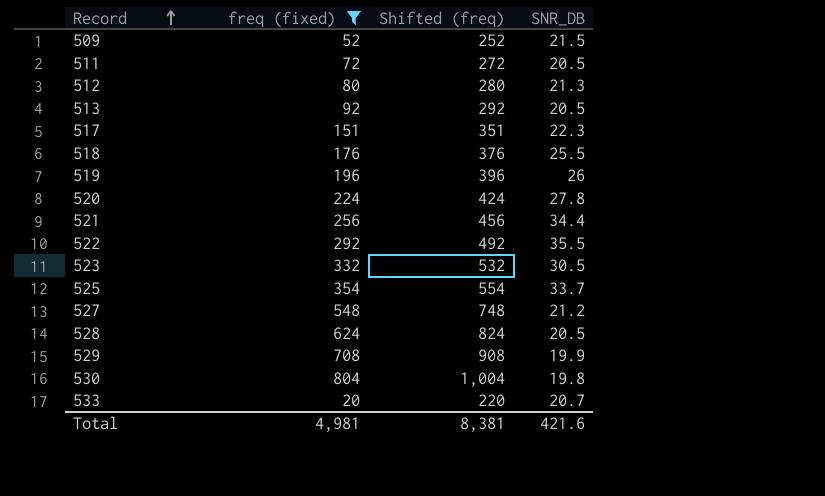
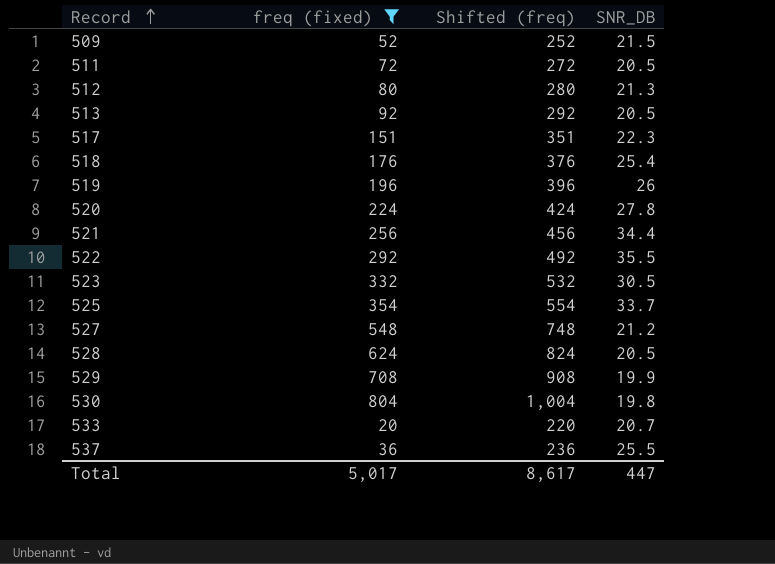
518 | SNR_DB: 25.5 -> 25.4
row 537: none -> 36 | 236 | 25.5
Total | freq (fixed): 4,981 -> 5,017
Total | Shifted (freq): 8,381 -> 8,617
Total | SNR_DB: 421.6 -> 447

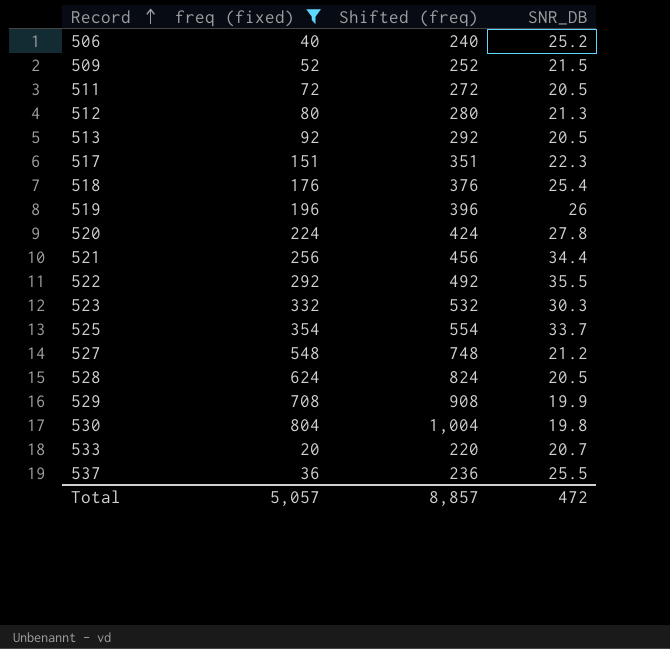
row 506: none -> 40 | 240 | 25.2
523 | SNR_DB: 30.5 -> 30.3
Total | freq (fixed): 5,017 -> 5,057
Total | Shifted (freq): 8,617 -> 8,857
Total | SNR_DB: 447 -> 472

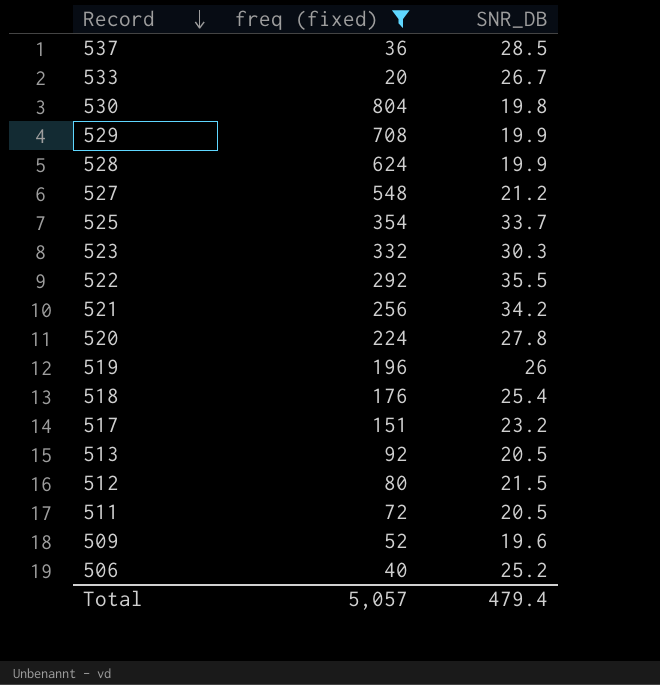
row order: Record ascending -> Record descending
column Shifted (freq) | formula: [freq (fixed)] + 200 -> none
537 | SNR_DB: 25.5 -> 28.5
533 | SNR_DB: 20.7 -> 26.7
528 | SNR_DB: 20.5 -> 19.9
521 | SNR_DB: 34.4 -> 34.2
517 | SNR_DB: 22.3 -> 23.2
512 | SNR_DB: 21.3 -> 21.5
509 | SNR_DB: 21.5 -> 19.6
Total | SNR_DB: 472 -> 479.4

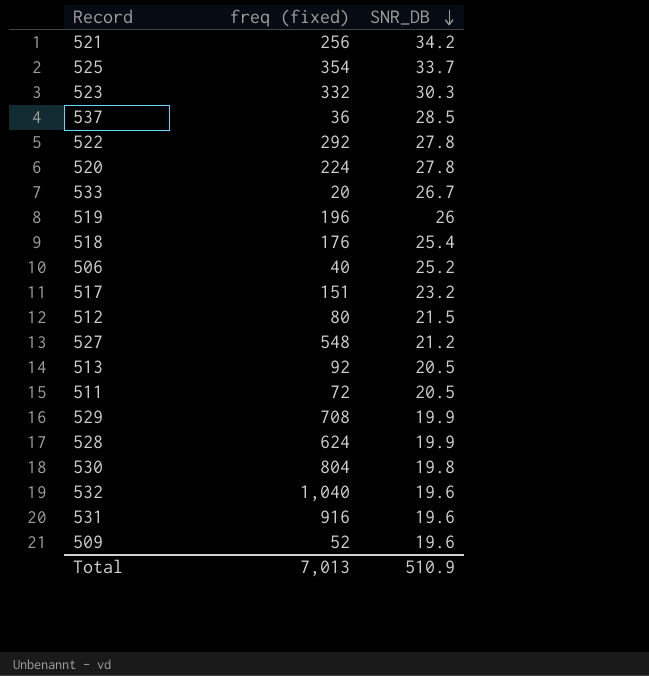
filter: freq (fixed) <= 804 -> none
row order: Record descending -> SNR_DB descending
522 | SNR_DB: 35.5 -> 27.8
Total | freq (fixed): 5,057 -> 7,013
Total | SNR_DB: 479.4 -> 510.9

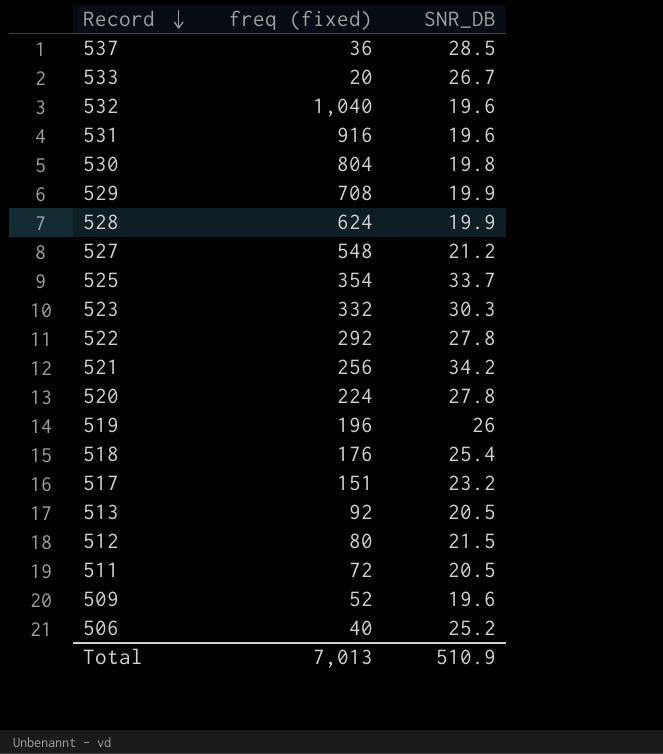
row order: SNR_DB descending -> Record descending

